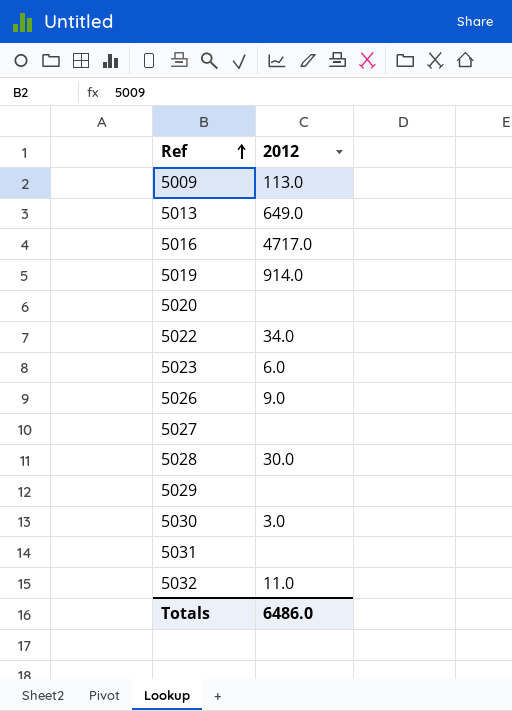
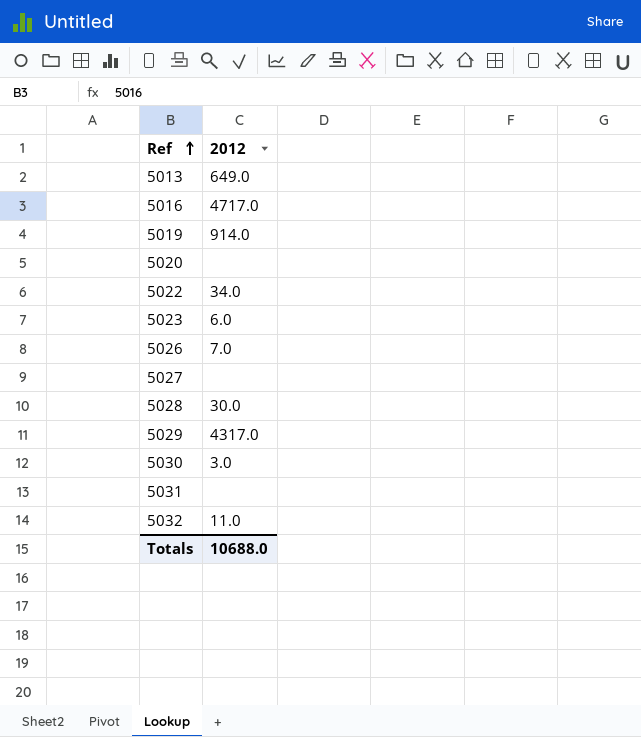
row 5009: 113.0 -> none
5026 | 2012: 9.0 -> 7.0
5029 | 2012: none -> 4317.0
Totals | 2012: 6486.0 -> 10688.0

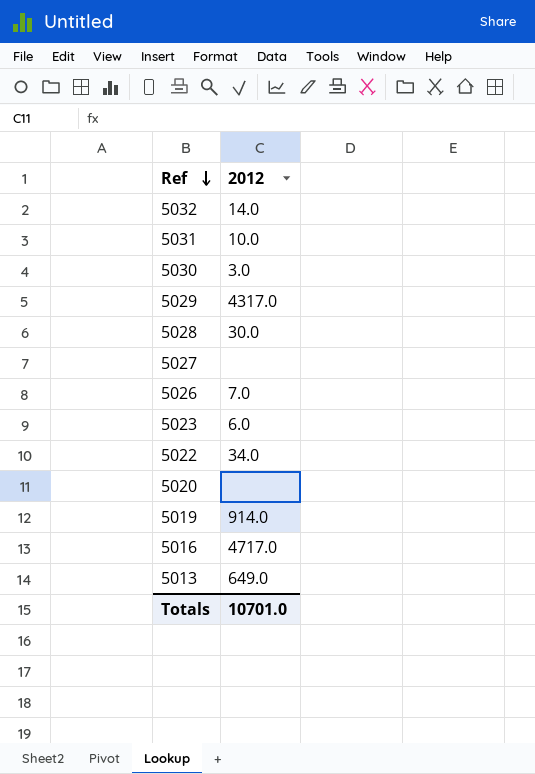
row order: Ref ascending -> Ref descending
5032 | 2012: 11.0 -> 14.0
5031 | 2012: none -> 10.0
Totals | 2012: 10688.0 -> 10701.0

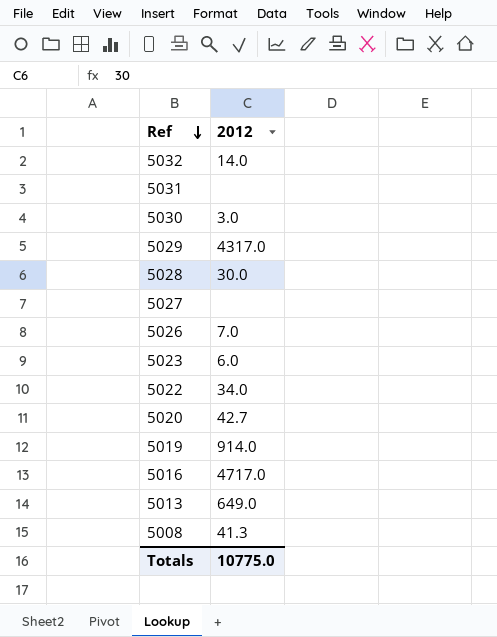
5031 | 2012: 10.0 -> none
5020 | 2012: none -> 42.7
row 5008: none -> 41.3
Totals | 2012: 10701.0 -> 10775.0

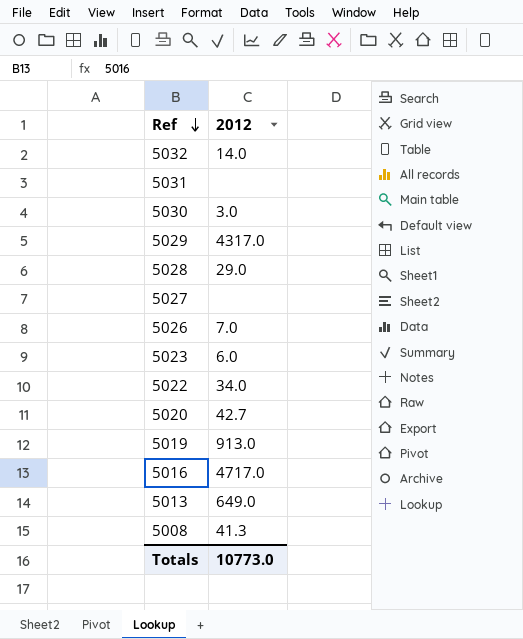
5028 | 2012: 30.0 -> 29.0
5019 | 2012: 914.0 -> 913.0
Totals | 2012: 10775.0 -> 10773.0

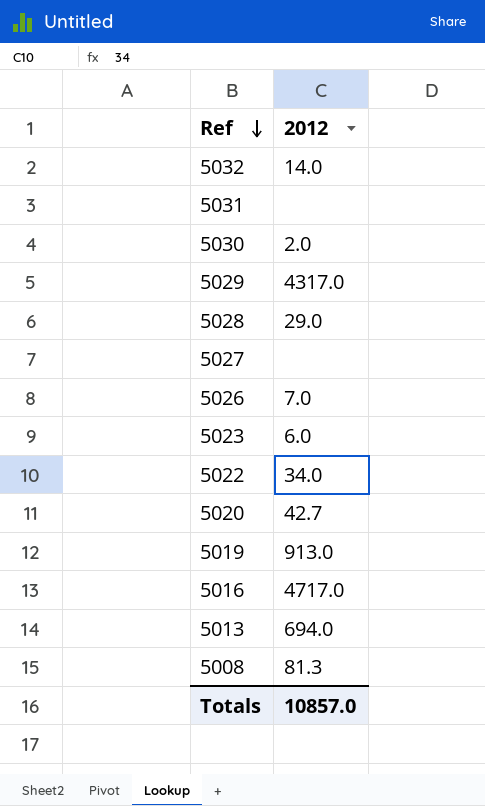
5030 | 2012: 3.0 -> 2.0
5013 | 2012: 649.0 -> 694.0
5008 | 2012: 41.3 -> 81.3
Totals | 2012: 10773.0 -> 10857.0

